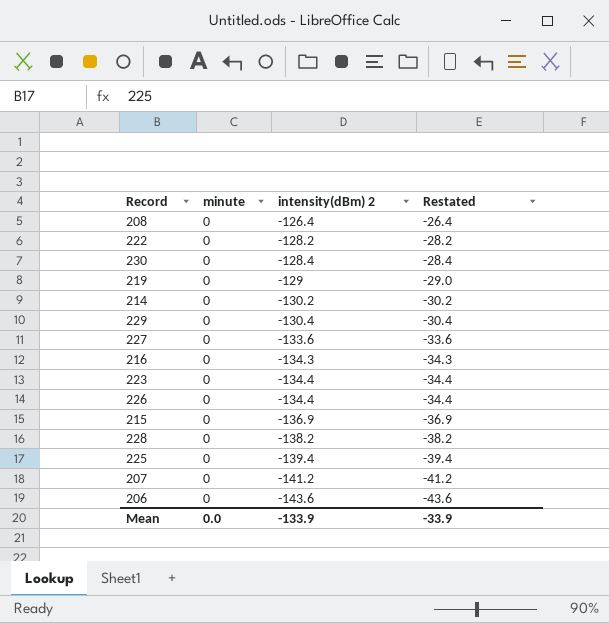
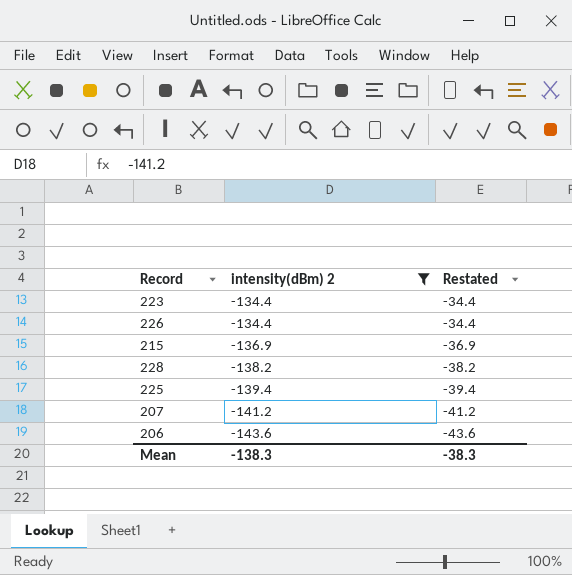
filter: none -> intensity(dBm) 2 <= -134.4
column minute | position: 2 -> none
Mean | intensity(dBm) 2: -133.9 -> -138.3
Mean | Restated: -33.9 -> -38.3

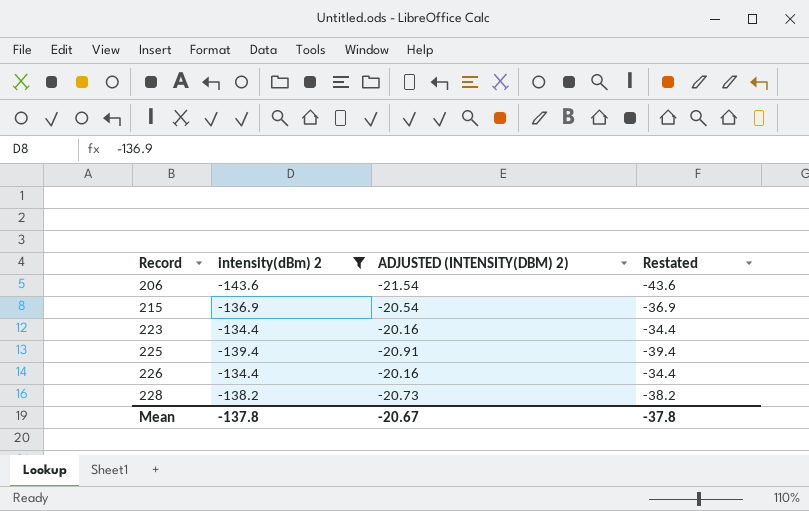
row order: intensity(dBm) 2 descending -> Record ascending
column ADJUSTED (INTENSITY(DBM) 2) | formula: none -> [intensity(dBm) 2] * 0.15
row 207: -141.2 | -41.2 -> none
Mean | intensity(dBm) 2: -138.3 -> -137.8
Mean | Restated: -38.3 -> -37.8

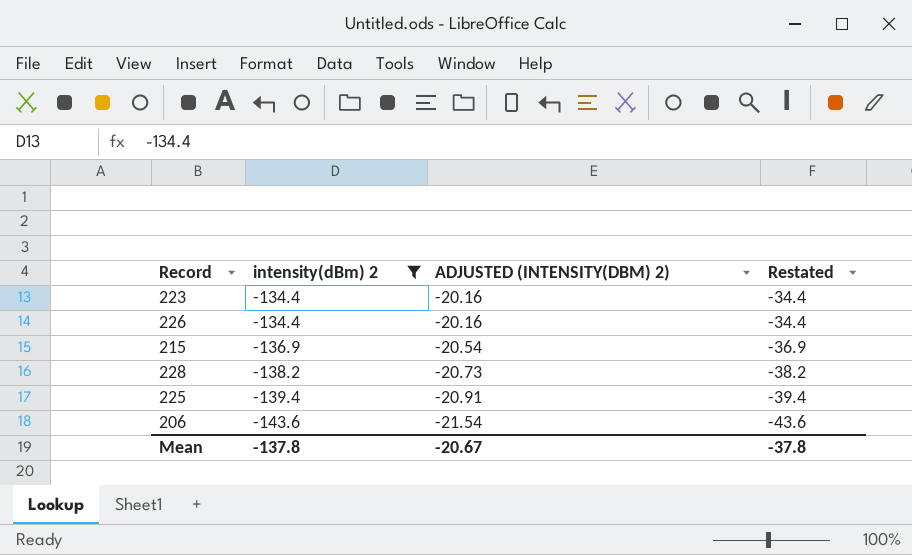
row order: Record ascending -> intensity(dBm) 2 descending

